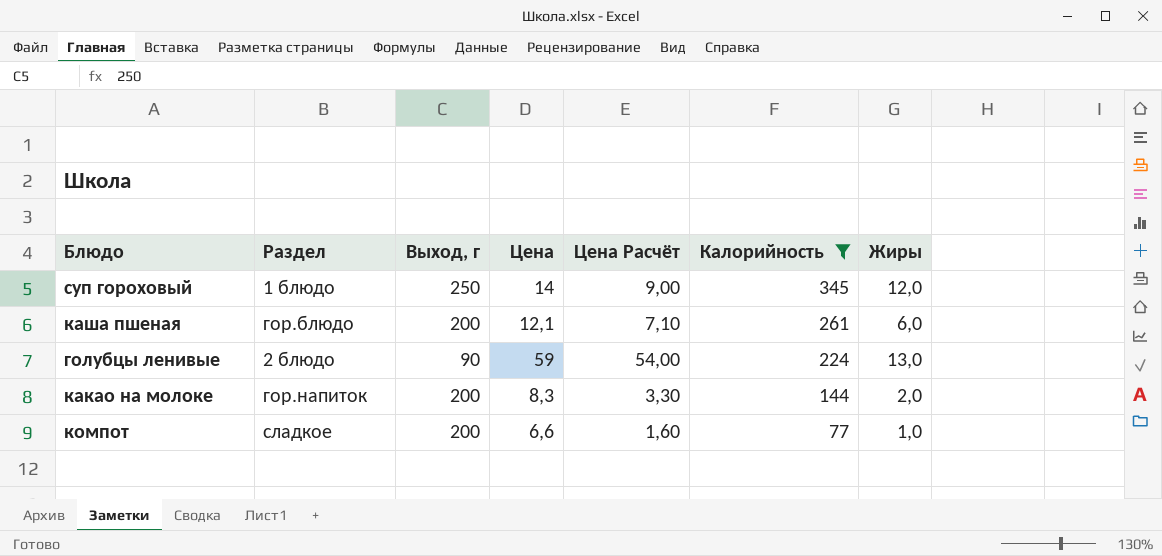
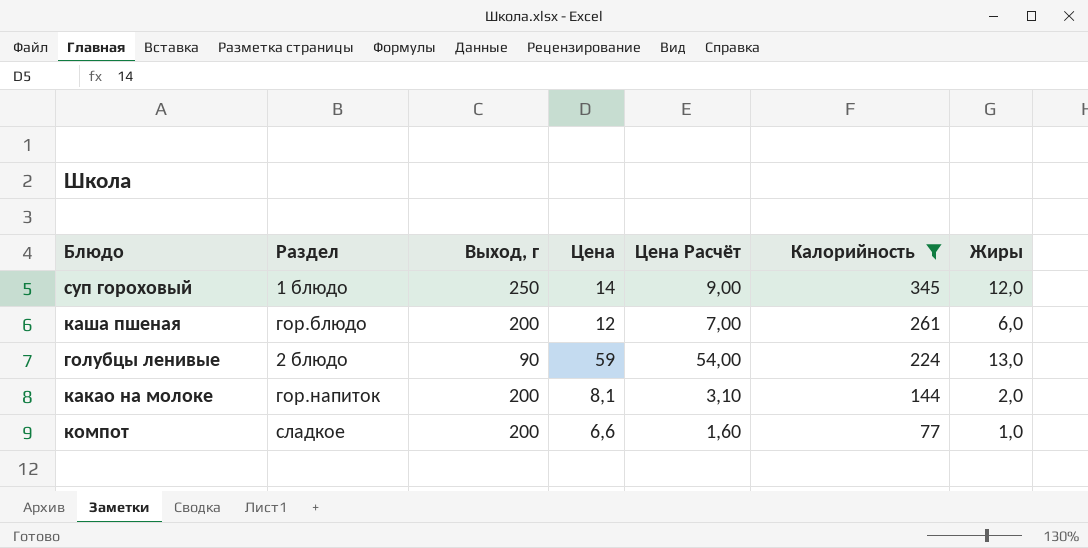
каша пшеная | Цена: 12,1 -> 12
каша пшеная | Цена Расчёт: 7,10 -> 7,00
какао на молоке | Цена: 8,3 -> 8,1
какао на молоке | Цена Расчёт: 3,30 -> 3,10

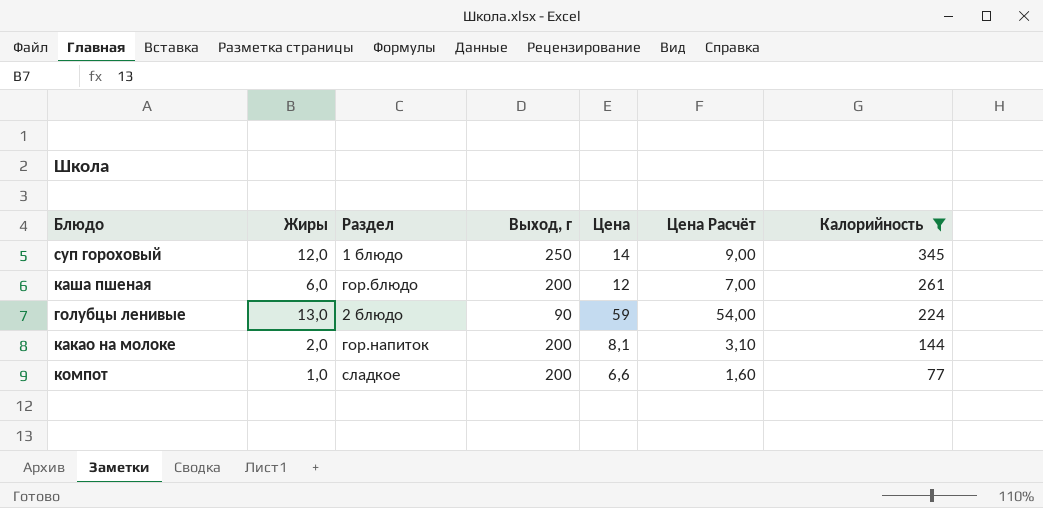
column Жиры | position: 7 -> 2

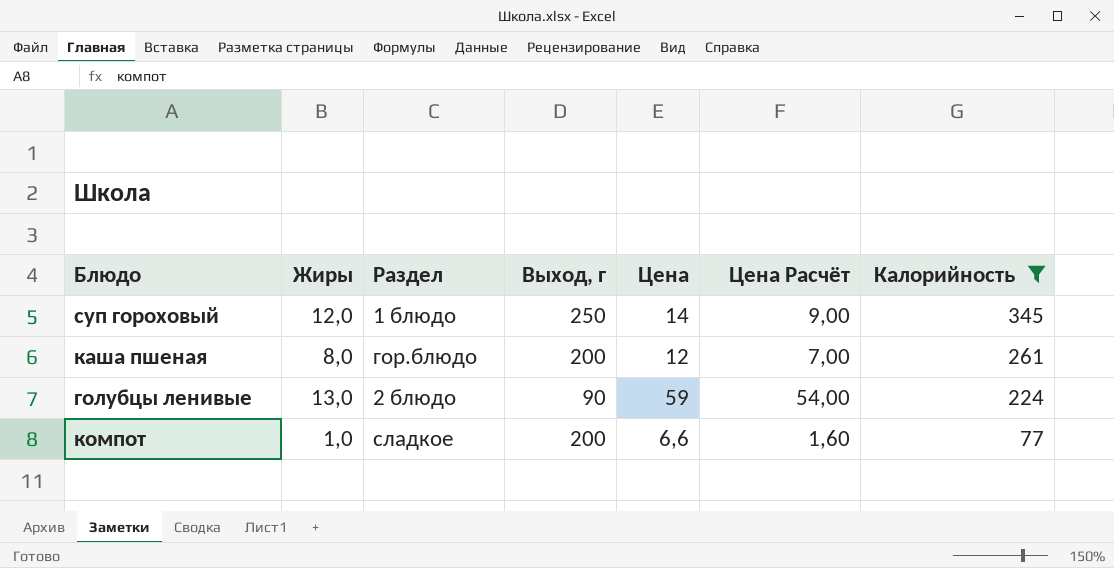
row какао на молоке: 2,0 | гор.напиток | 200 | 8,1 | 3,10 | 144 -> none
каша пшеная | Жиры: 6,0 -> 8,0

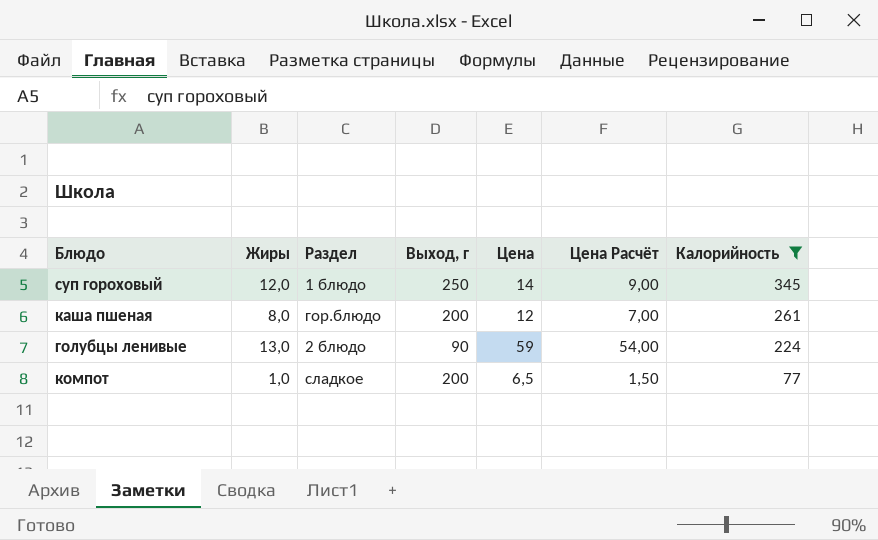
компот | Цена: 6,6 -> 6,5
компот | Цена Расчёт: 1,60 -> 1,50

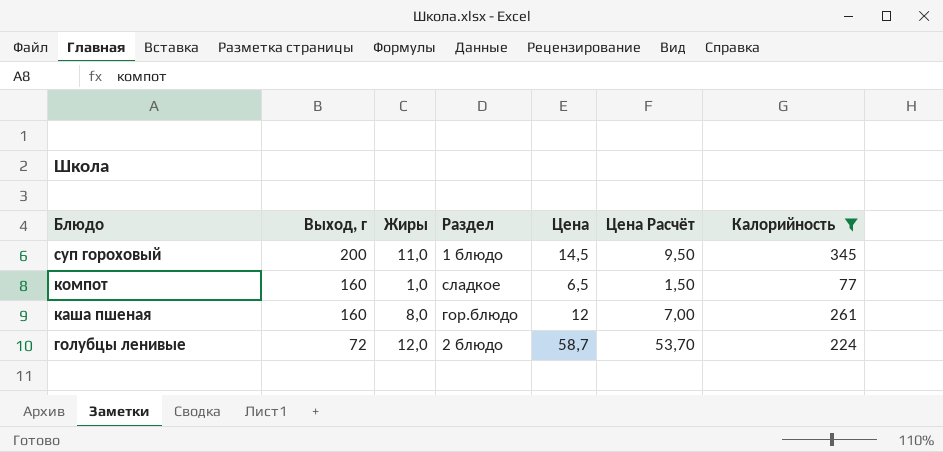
row order: Калорийность descending -> Блюдо descending
column Выход, г | position: 4 -> 2
суп гороховый | Выход, г: 250 -> 200
суп гороховый | Жиры: 12,0 -> 11,0
суп гороховый | Цена: 14 -> 14,5
суп гороховый | Цена Расчёт: 9,00 -> 9,50
компот | Выход, г: 200 -> 160
каша пшеная | Выход, г: 200 -> 160
голубцы ленивые | Выход, г: 90 -> 72
голубцы ленивые | Жиры: 13,0 -> 12,0
голубцы ленивые | Цена: 59 -> 58,7
голубцы ленивые | Цена Расчёт: 54,00 -> 53,70

